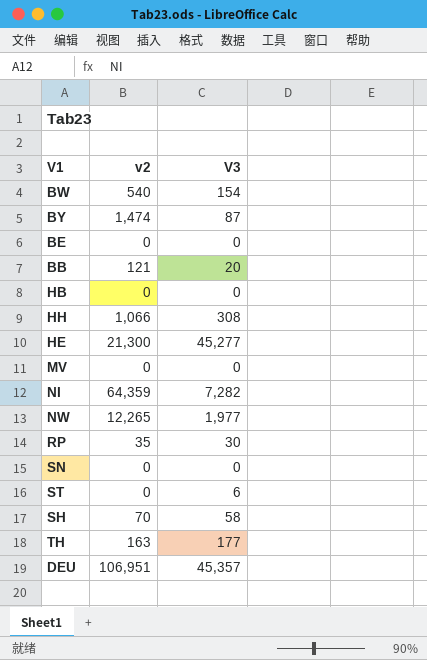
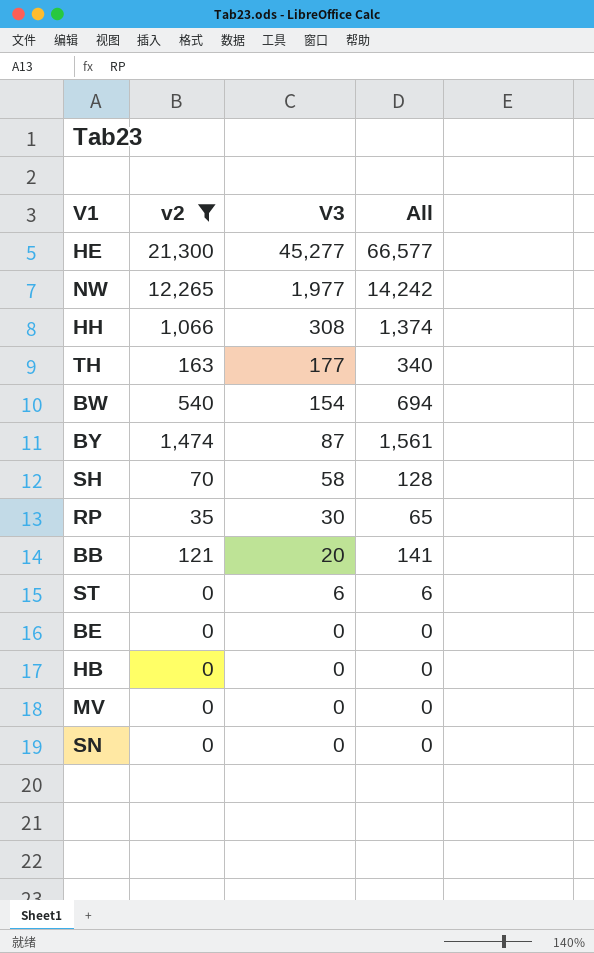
filter: none -> v2 <= 21,300
row order: none -> V3 descending
column All | formula: none -> [v2] + [V3]

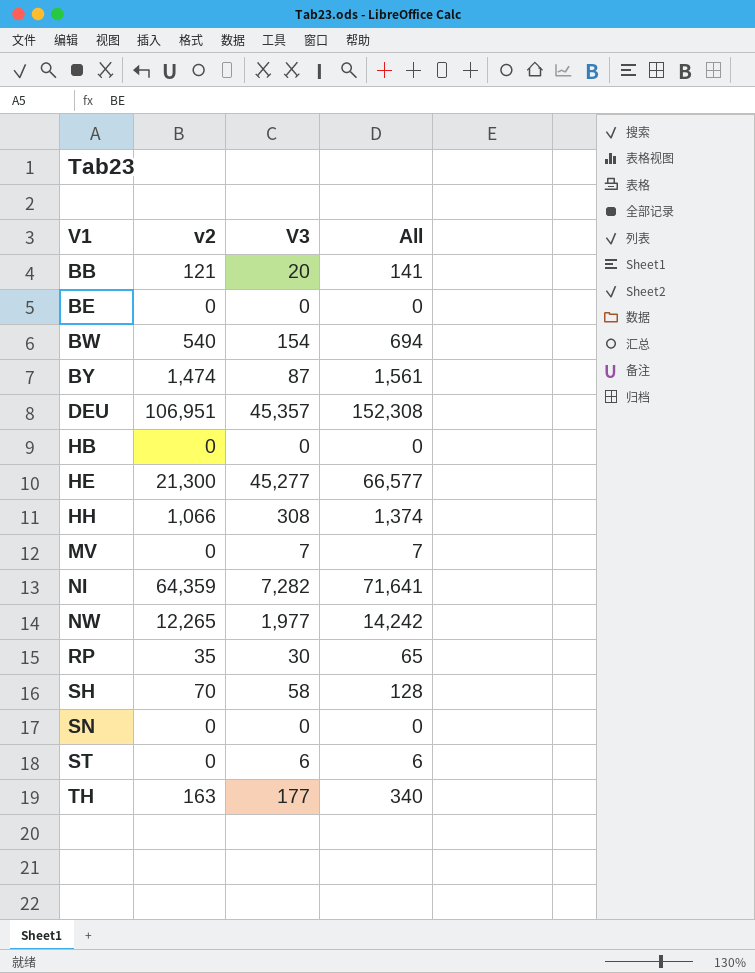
filter: v2 <= 21,300 -> none
row order: V3 descending -> V1 ascending
MV | V3: 0 -> 7
MV | All: 0 -> 7

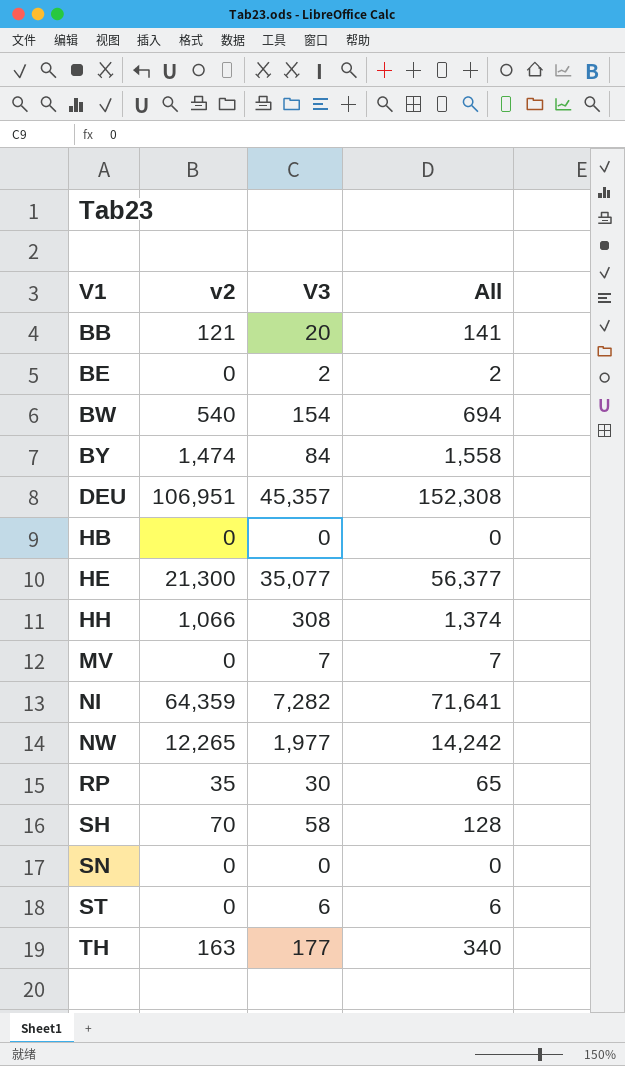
BE | V3: 0 -> 2
BE | All: 0 -> 2
BY | V3: 87 -> 84
BY | All: 1,561 -> 1,558
HE | V3: 45,277 -> 35,077
HE | All: 66,577 -> 56,377

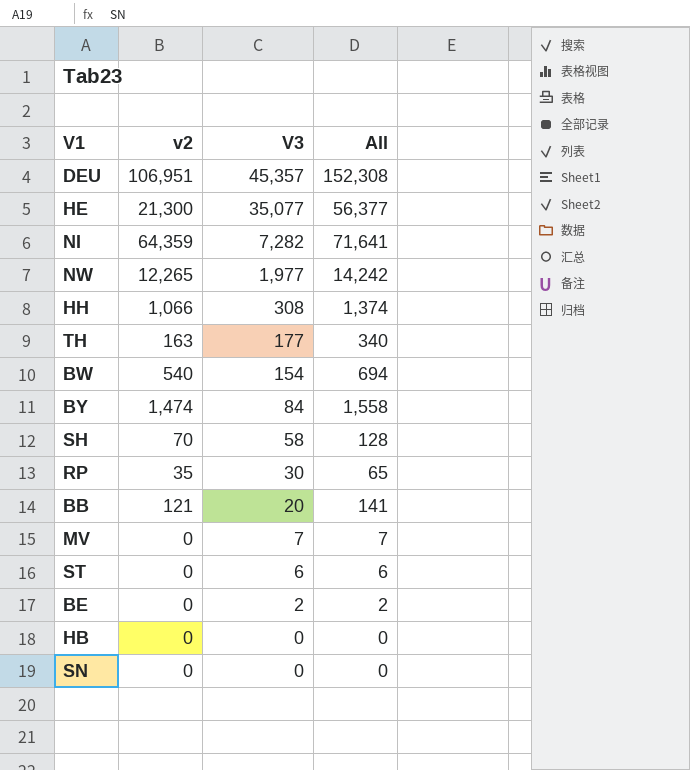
row order: V1 ascending -> V3 descending

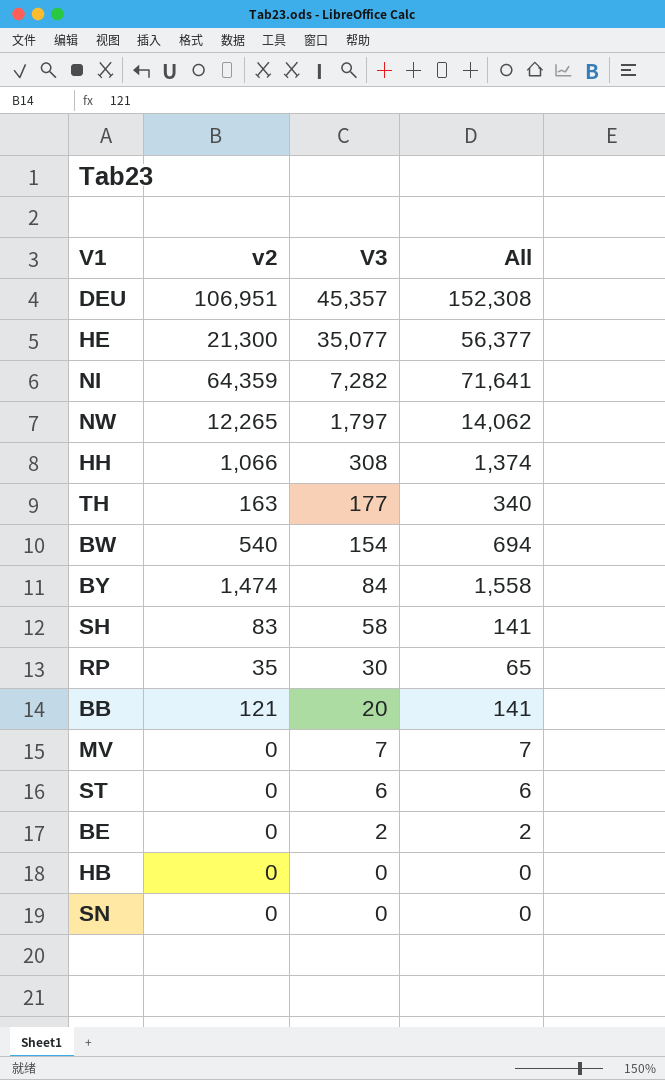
NW | V3: 1,977 -> 1,797
NW | All: 14,242 -> 14,062
SH | v2: 70 -> 83
SH | All: 128 -> 141

